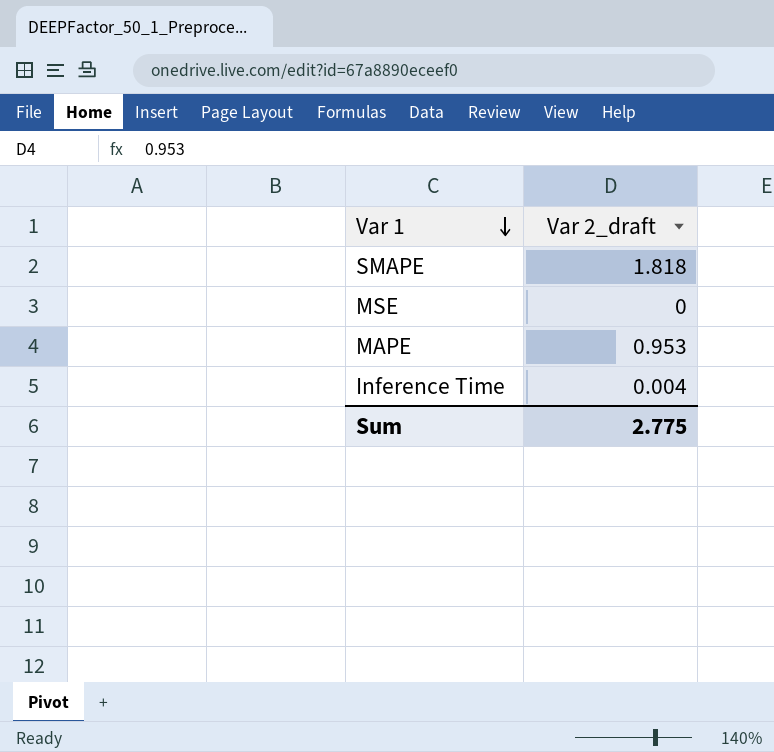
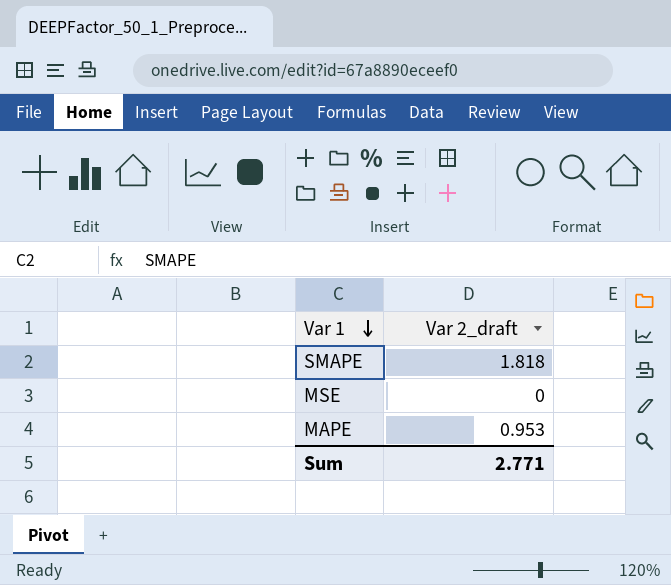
row Inference Time: 0.004 -> none
Sum | Var 2_draft: 2.775 -> 2.771

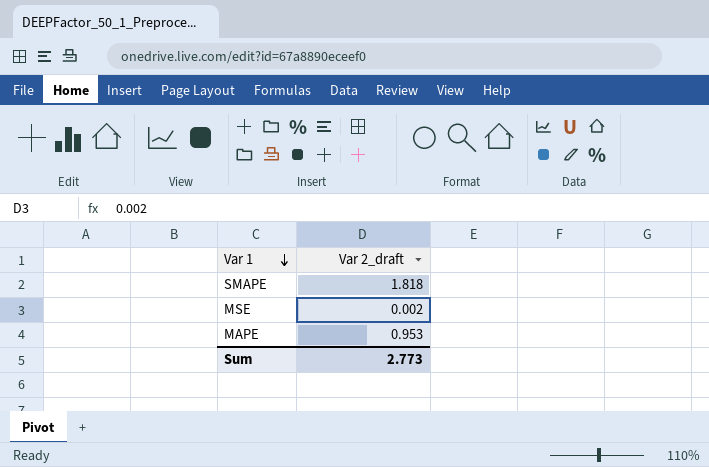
MSE | Var 2_draft: 0 -> 0.002
Sum | Var 2_draft: 2.771 -> 2.773

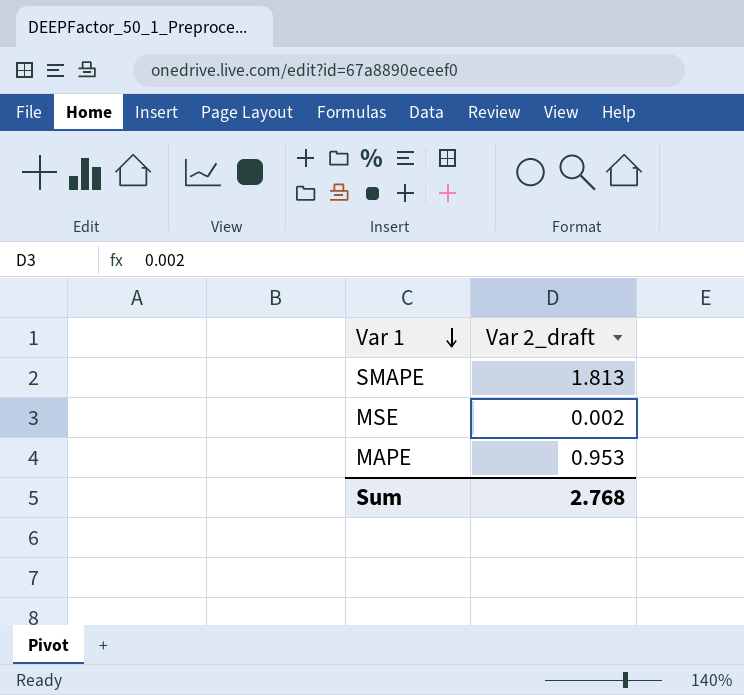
SMAPE | Var 2_draft: 1.818 -> 1.813
Sum | Var 2_draft: 2.773 -> 2.768

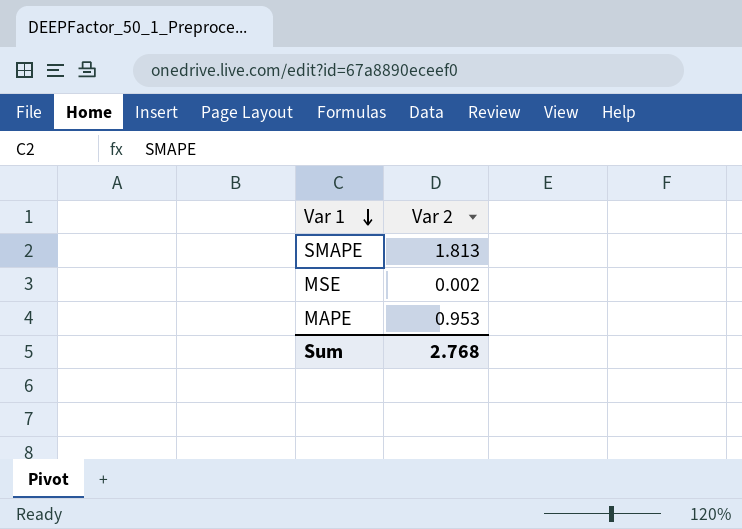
column name: Var 2_draft -> Var 2

